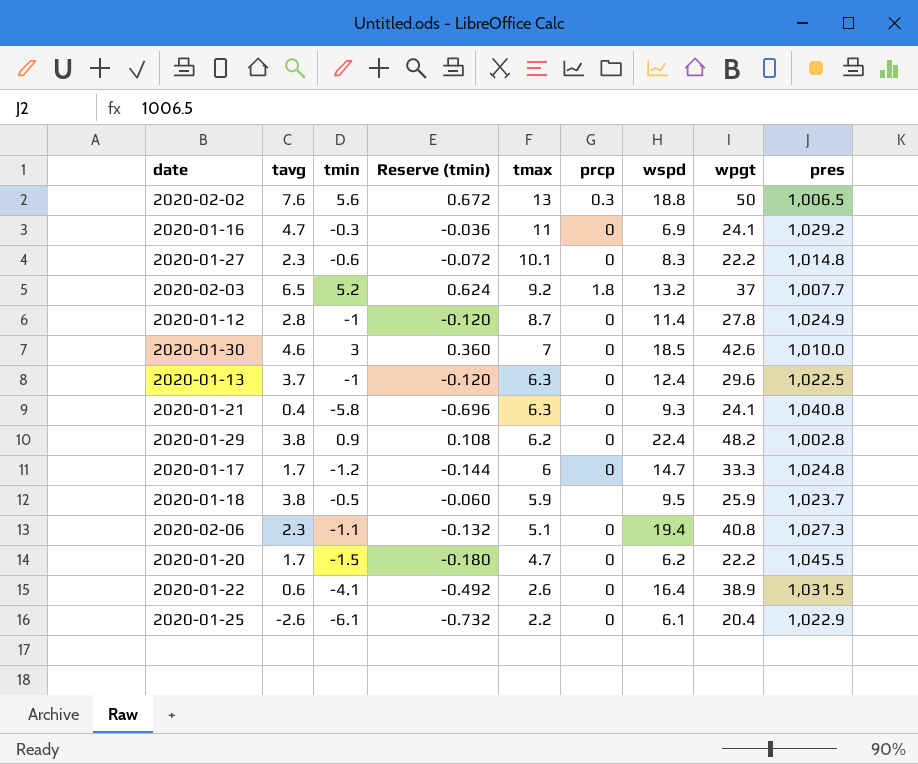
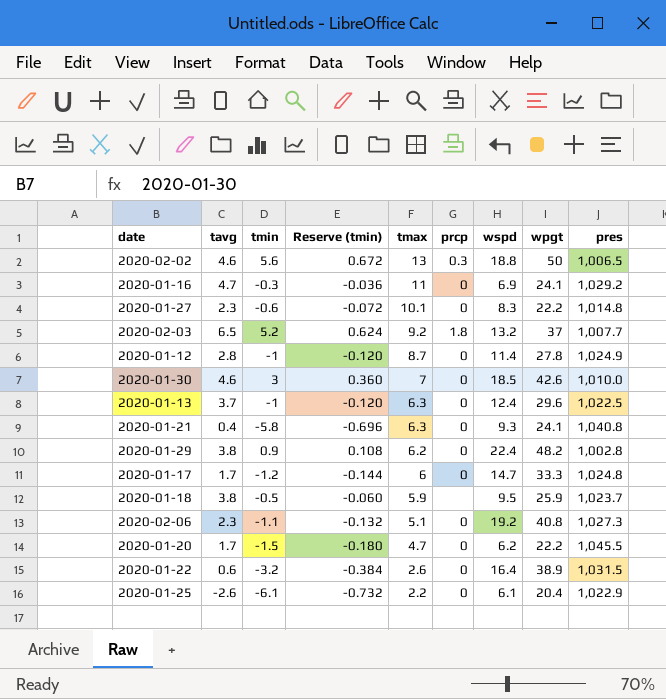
2020-02-02 | tavg: 7.6 -> 4.6
2020-02-06 | wspd: 19.4 -> 19.2
2020-01-22 | tmin: -4.1 -> -3.2
2020-01-22 | Reserve (tmin): -0.492 -> -0.384

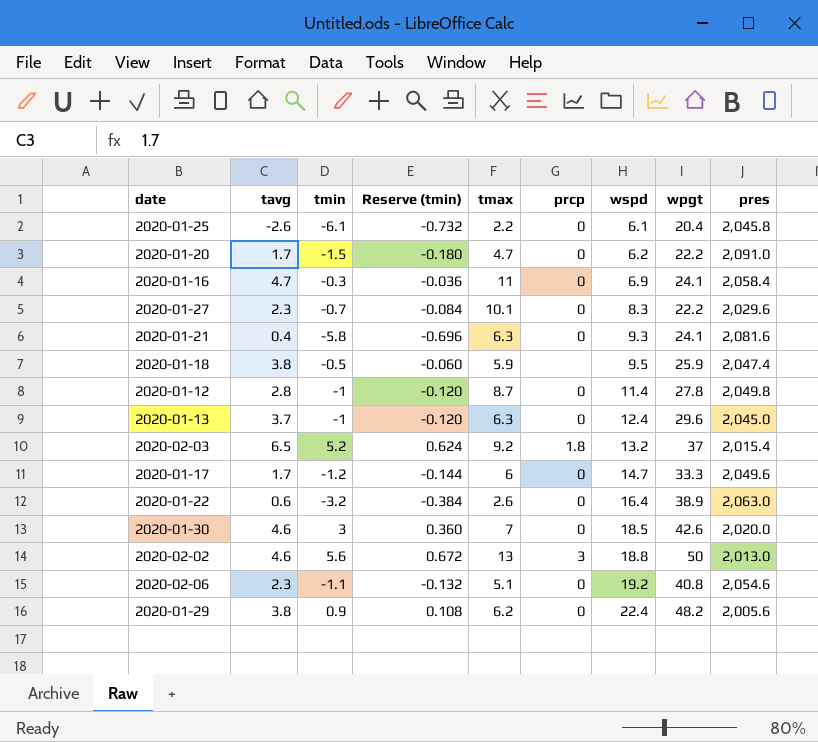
row order: tmax descending -> wspd ascending
2020-01-25 | pres: 1,022.9 -> 2,045.8
2020-01-20 | pres: 1,045.5 -> 2,091.0
2020-01-16 | pres: 1,029.2 -> 2,058.4
2020-01-27 | tmin: -0.6 -> -0.7
2020-01-27 | Reserve (tmin): -0.072 -> -0.084
2020-01-27 | pres: 1,014.8 -> 2,029.6
2020-01-21 | pres: 1,040.8 -> 2,081.6
2020-01-18 | pres: 1,023.7 -> 2,047.4
2020-01-12 | pres: 1,024.9 -> 2,049.8
2020-01-13 | pres: 1,022.5 -> 2,045.0
2020-02-03 | pres: 1,007.7 -> 2,015.4
2020-01-17 | pres: 1,024.8 -> 2,049.6
2020-01-22 | pres: 1,031.5 -> 2,063.0
2020-01-30 | pres: 1,010.0 -> 2,020.0
2020-02-02 | prcp: 0.3 -> 3
2020-02-02 | pres: 1,006.5 -> 2,013.0
2020-02-06 | pres: 1,027.3 -> 2,054.6
2020-01-29 | pres: 1,002.8 -> 2,005.6

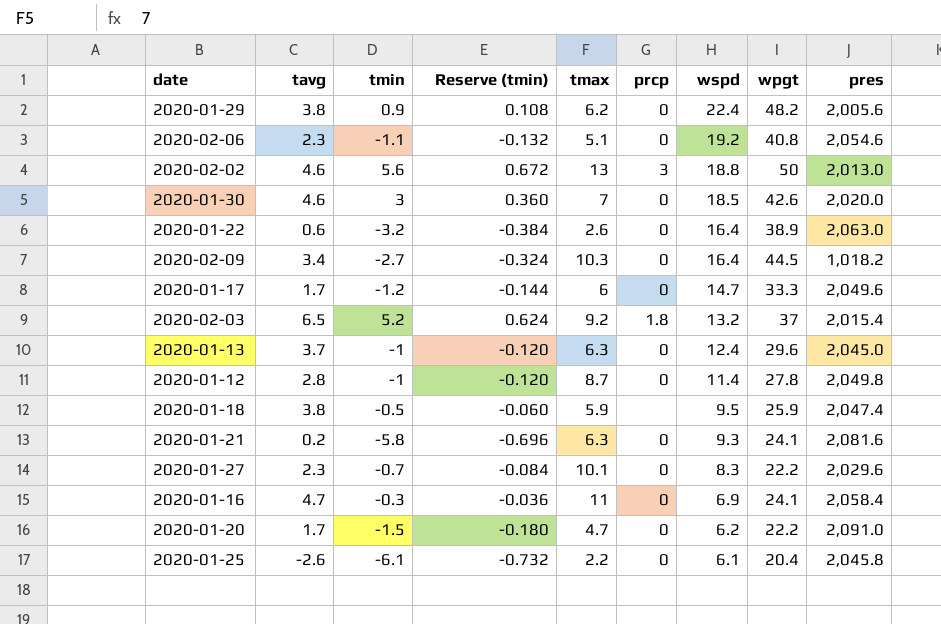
row order: wspd ascending -> wspd descending
row 2020-02-09: none -> 3.4 | -2.7 | -0.324 | 10.3 | 0 | 16.4 | 44.5 | 1,018.2
2020-01-21 | tavg: 0.4 -> 0.2

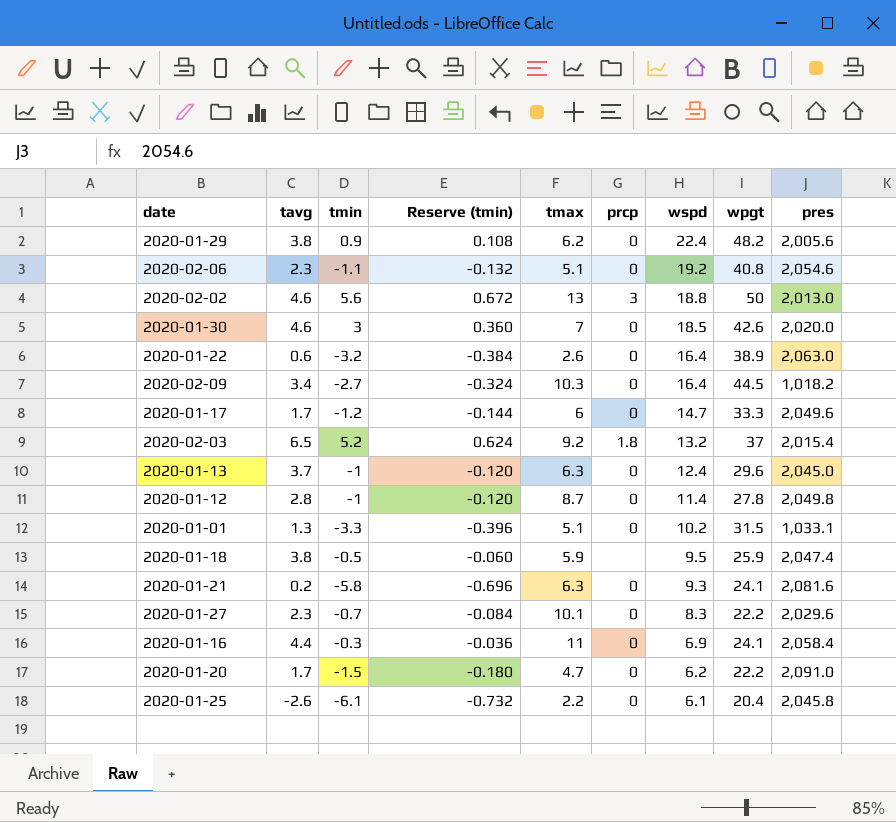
row 2020-01-01: none -> 1.3 | -3.3 | -0.396 | 5.1 | 0 | 10.2 | 31.5 | 1,033.1
2020-01-16 | tavg: 4.7 -> 4.4

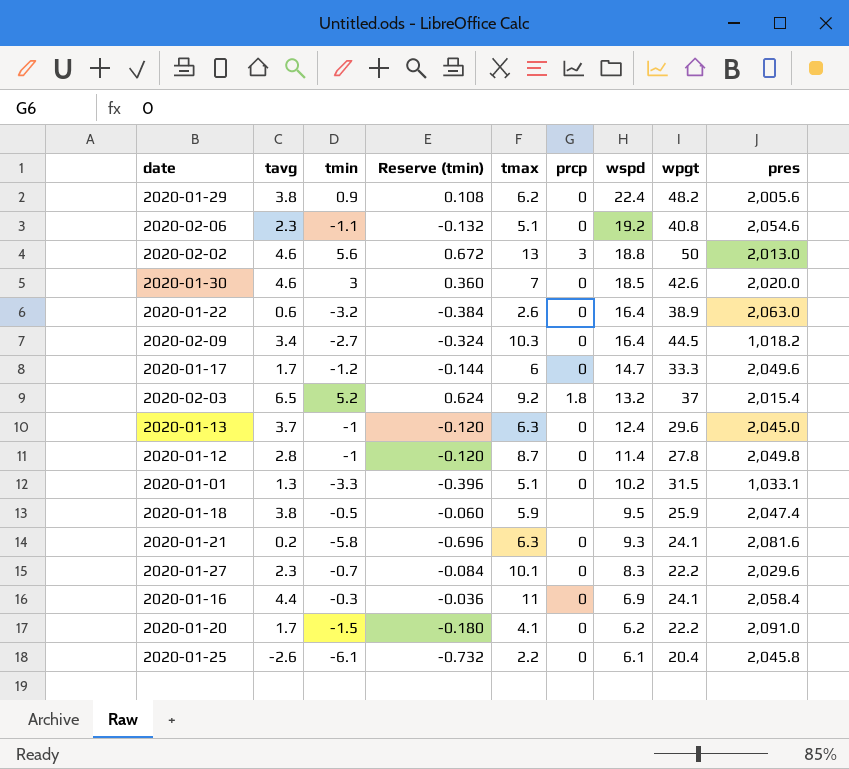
2020-01-20 | tmax: 4.7 -> 4.1

